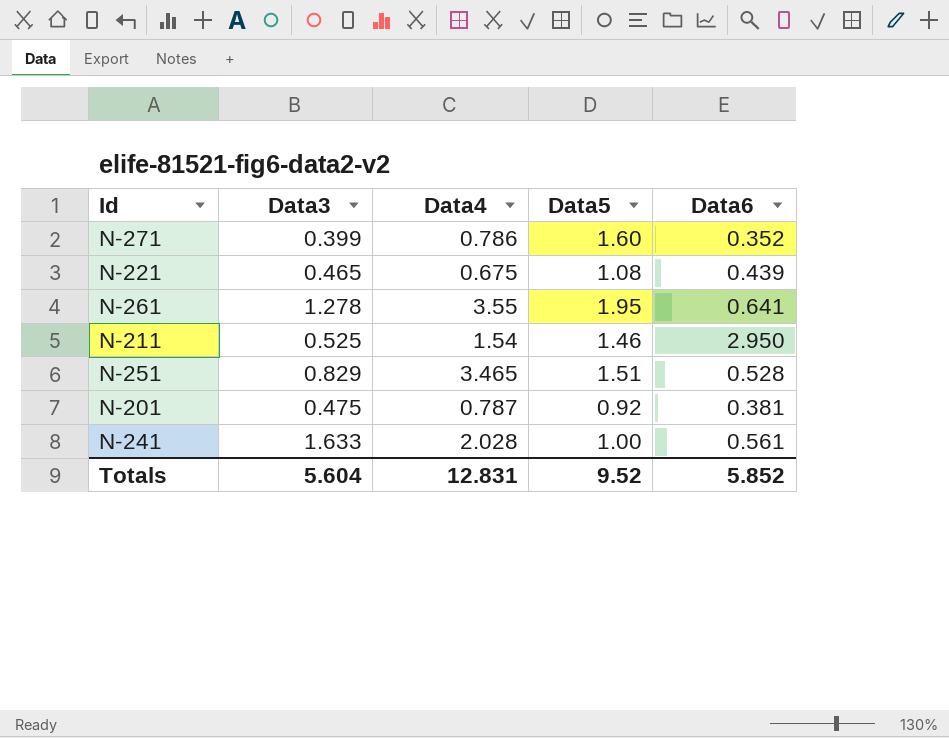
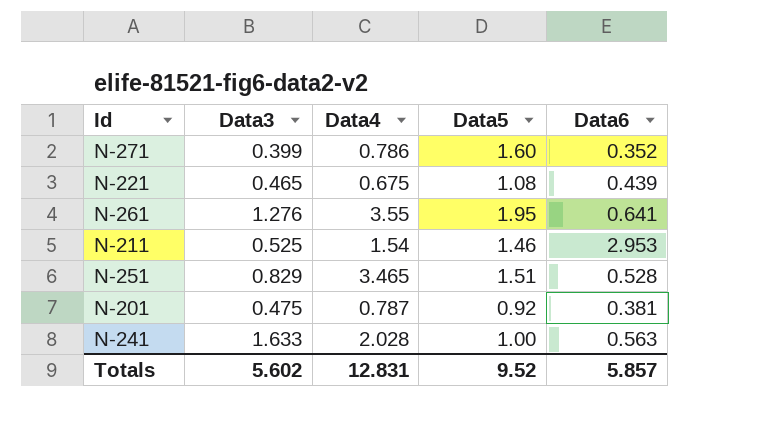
N-261 | Data3: 1.278 -> 1.276
N-211 | Data6: 2.950 -> 2.953
N-241 | Data6: 0.561 -> 0.563
Totals | Data3: 5.604 -> 5.602
Totals | Data6: 5.852 -> 5.857

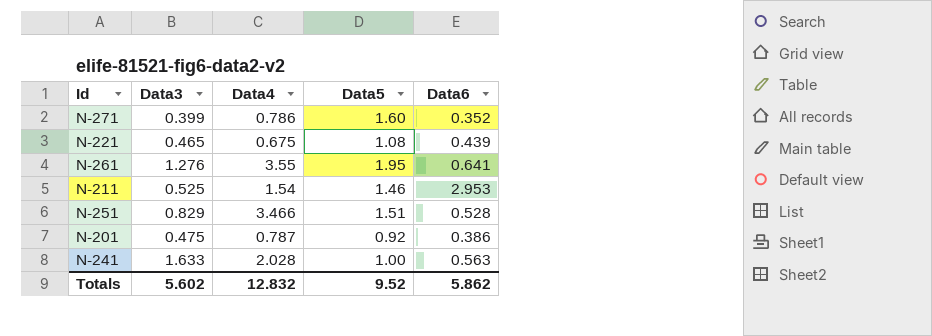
N-251 | Data4: 3.465 -> 3.466
N-201 | Data6: 0.381 -> 0.386
Totals | Data4: 12.831 -> 12.832
Totals | Data6: 5.857 -> 5.862

